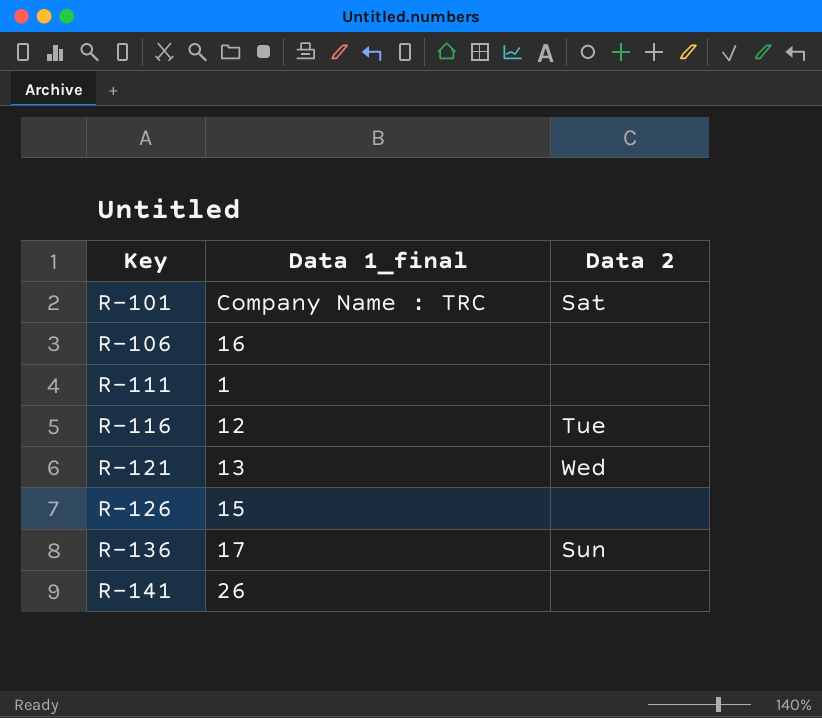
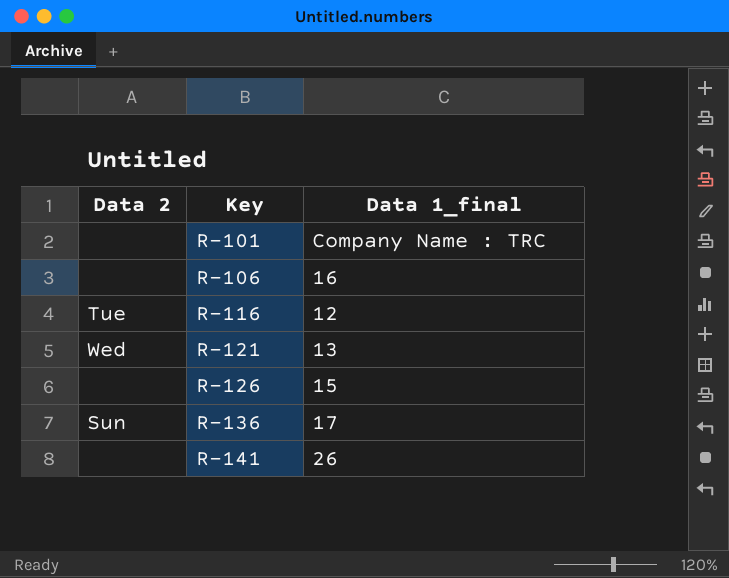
column Data 2 | position: 3 -> 1
row R-111: 1 | none -> none
R-101 | Data 2: Sat -> none

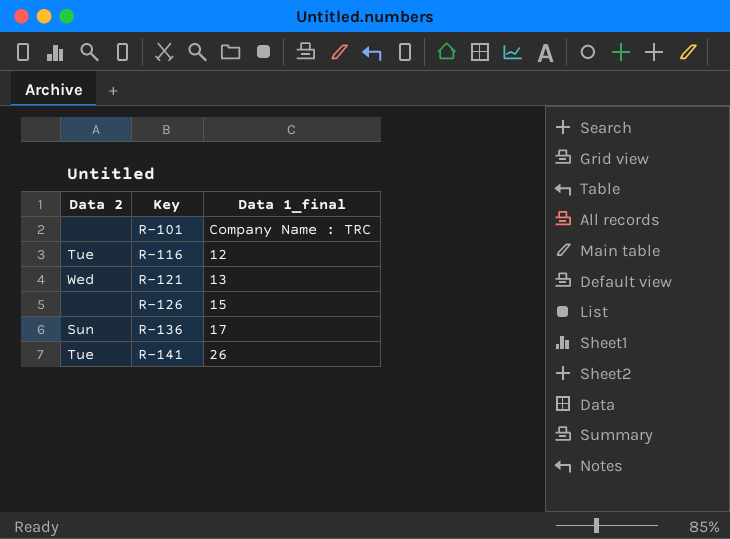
row R-106: none | 16 -> none
R-141 | Data 2: none -> Tue

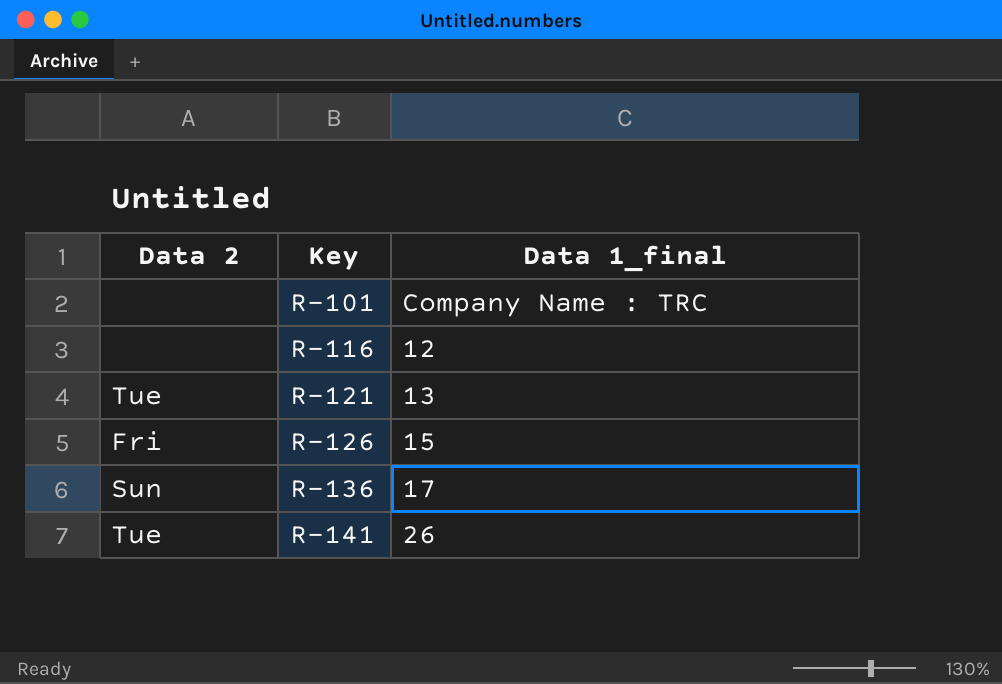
R-116 | Data 2: Tue -> none
R-121 | Data 2: Wed -> Tue
R-126 | Data 2: none -> Fri

